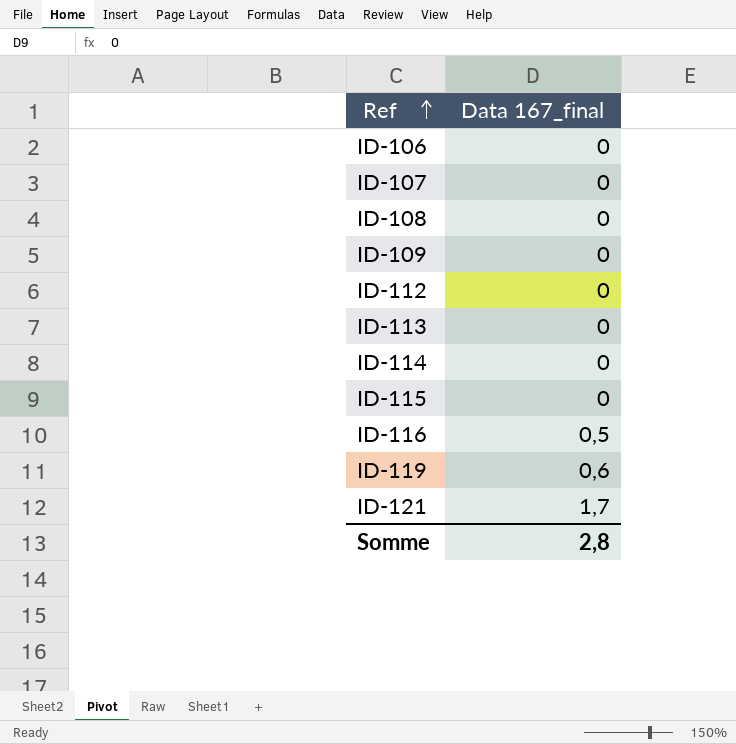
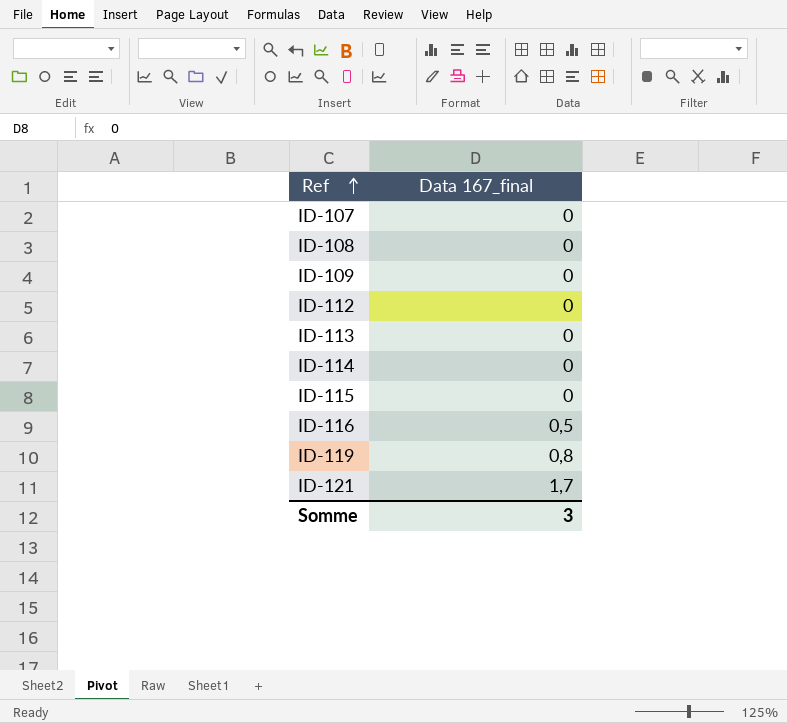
row ID-106: 0 -> none
ID-119 | Data 167_final: 0,6 -> 0,8
Somme | Data 167_final: 2,8 -> 3

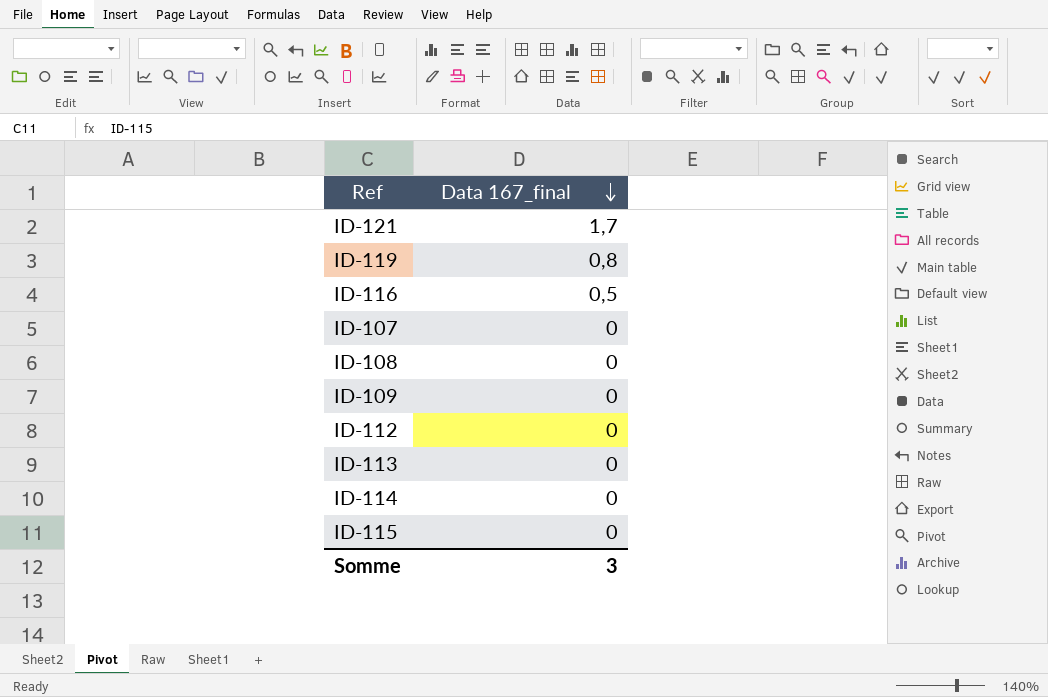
row order: Ref ascending -> Data 167_final descending

